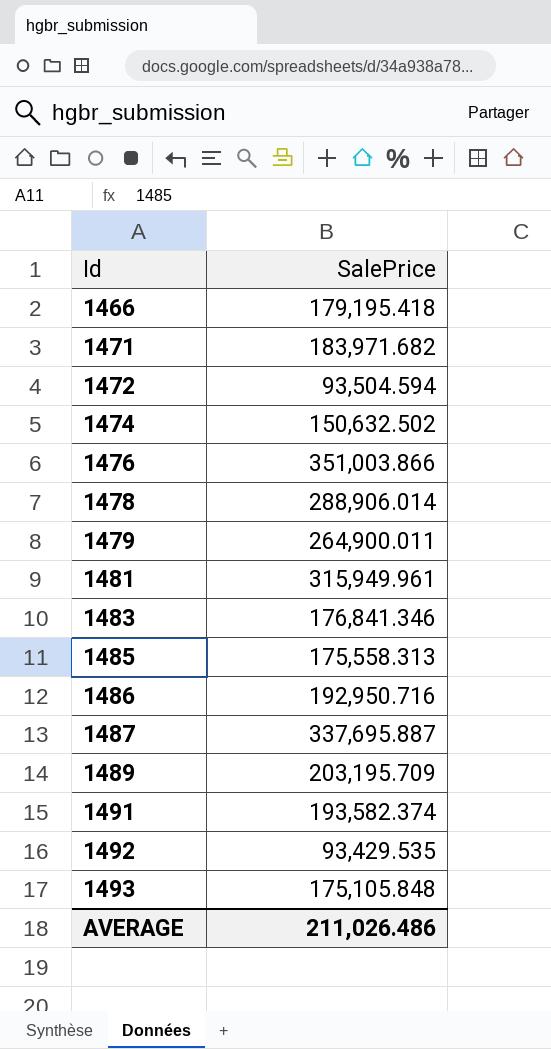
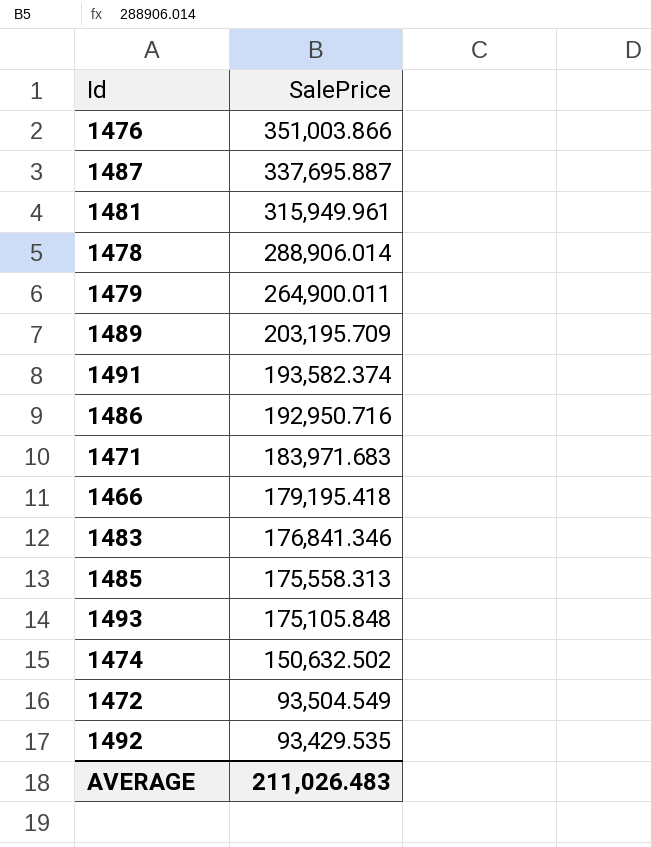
row order: Id ascending -> SalePrice descending
1471 | SalePrice: 183,971.682 -> 183,971.683
1472 | SalePrice: 93,504.594 -> 93,504.549
AVERAGE | SalePrice: 211,026.486 -> 211,026.483

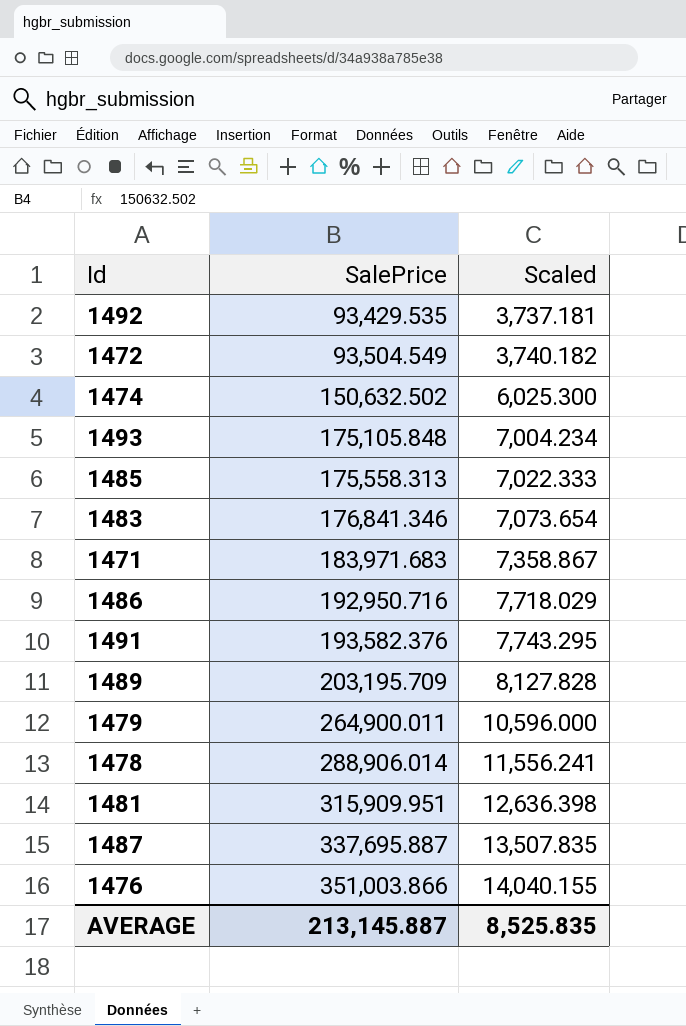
row order: SalePrice descending -> SalePrice ascending
column Scaled | formula: none -> [SalePrice] * 0.04
row 1466: 179,195.418 -> none
1491 | SalePrice: 193,582.374 -> 193,582.376
1481 | SalePrice: 315,949.961 -> 315,909.951
AVERAGE | SalePrice: 211,026.483 -> 213,145.887

